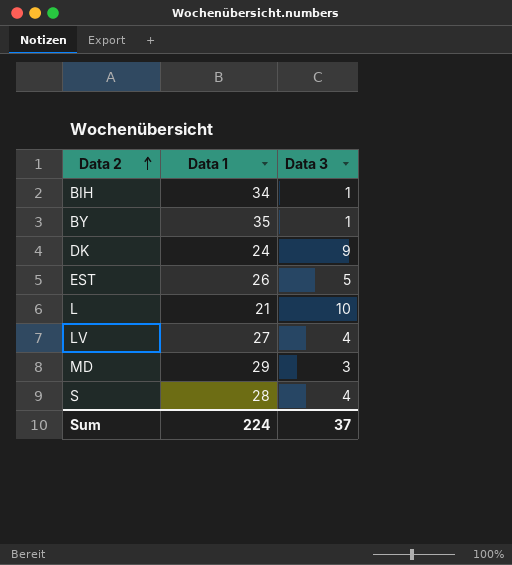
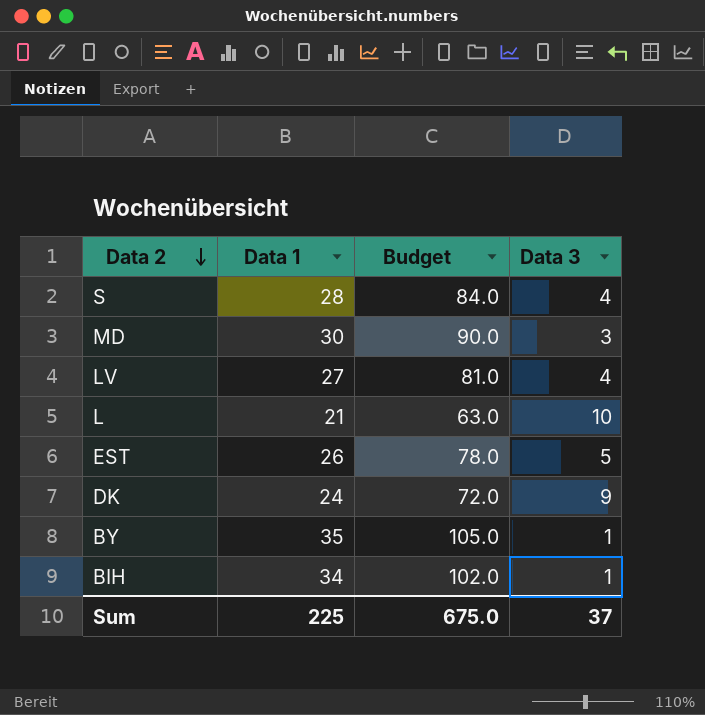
row order: Data 2 ascending -> Data 2 descending
column Budget | formula: none -> [Data 1] * 3
MD | Data 1: 29 -> 30
Sum | Data 1: 224 -> 225

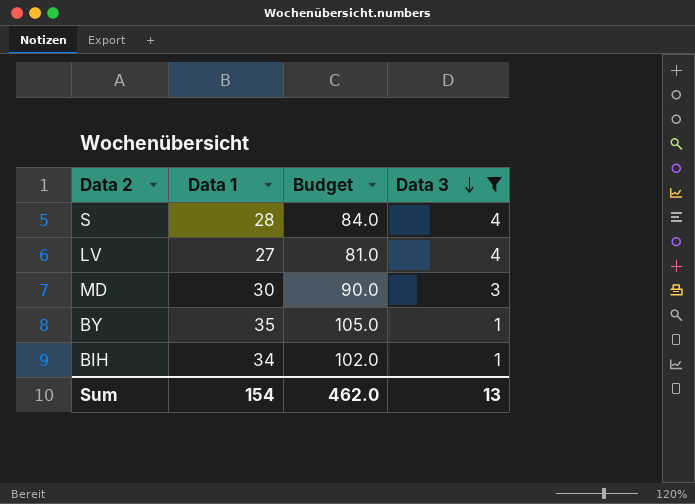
filter: none -> Data 3 <= 4
row order: Data 2 descending -> Data 3 descending
Sum | Data 1: 225 -> 154
Sum | Budget: 675.0 -> 462.0
Sum | Data 3: 37 -> 13

